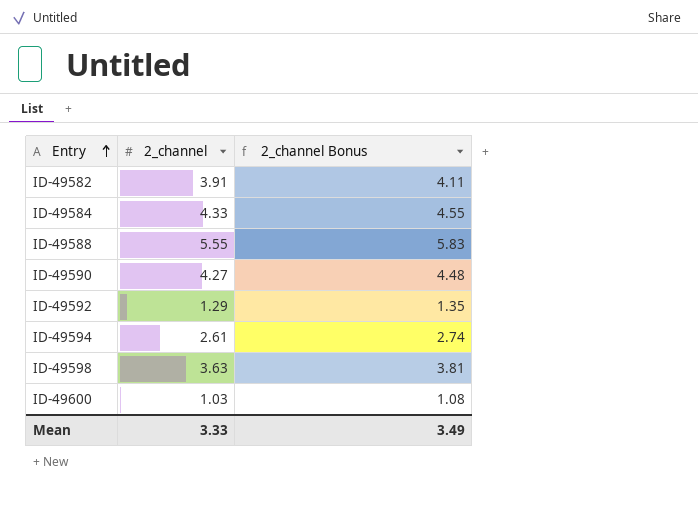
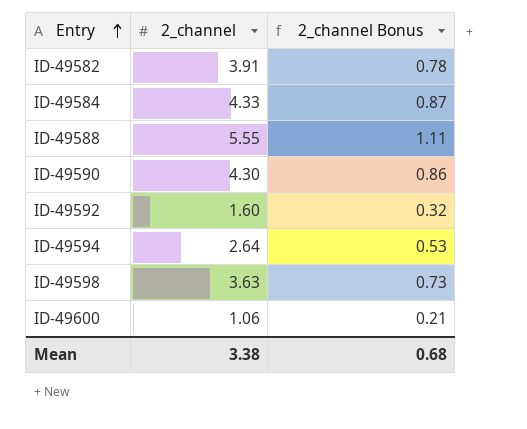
column 2_channel Bonus | formula: [2_channel] * 1.05 -> [2_channel] * 0.2
ID-49590 | 2_channel: 4.27 -> 4.30
ID-49592 | 2_channel: 1.29 -> 1.60
ID-49594 | 2_channel: 2.61 -> 2.64
ID-49600 | 2_channel: 1.03 -> 1.06
Mean | 2_channel: 3.33 -> 3.38
Mean | 2_channel Bonus: 3.49 -> 0.68

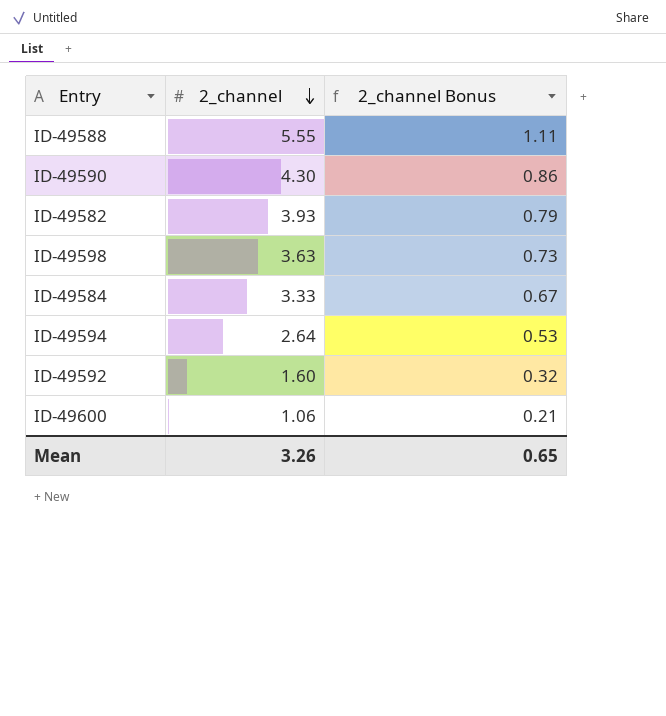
row order: Entry ascending -> 2_channel descending
ID-49582 | 2_channel: 3.91 -> 3.93
ID-49582 | 2_channel Bonus: 0.78 -> 0.79
ID-49584 | 2_channel: 4.33 -> 3.33
ID-49584 | 2_channel Bonus: 0.87 -> 0.67
Mean | 2_channel: 3.38 -> 3.26
Mean | 2_channel Bonus: 0.68 -> 0.65

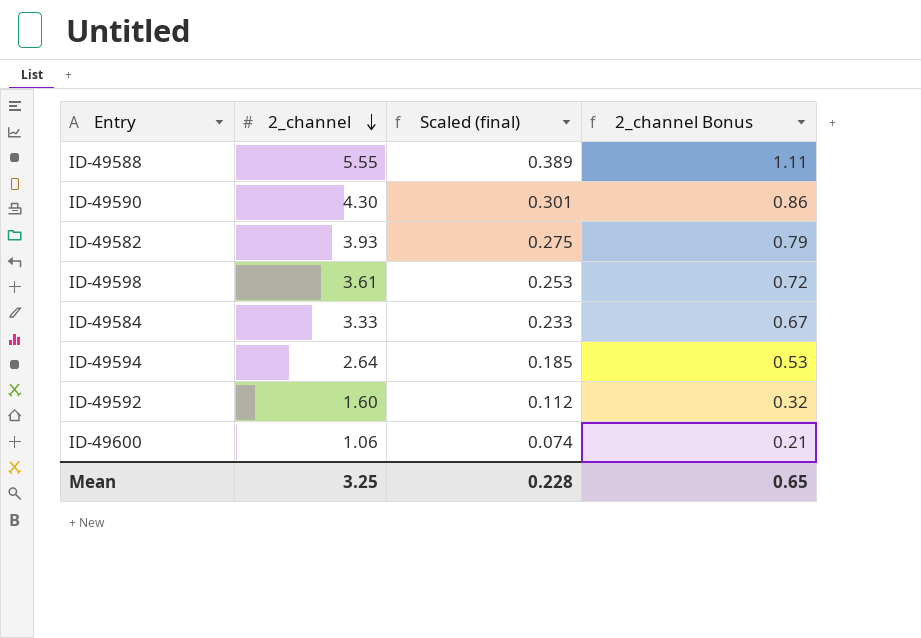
column Scaled (final) | formula: none -> [2_channel] * 0.07
ID-49598 | 2_channel: 3.63 -> 3.61
ID-49598 | 2_channel Bonus: 0.73 -> 0.72
Mean | 2_channel: 3.26 -> 3.25

